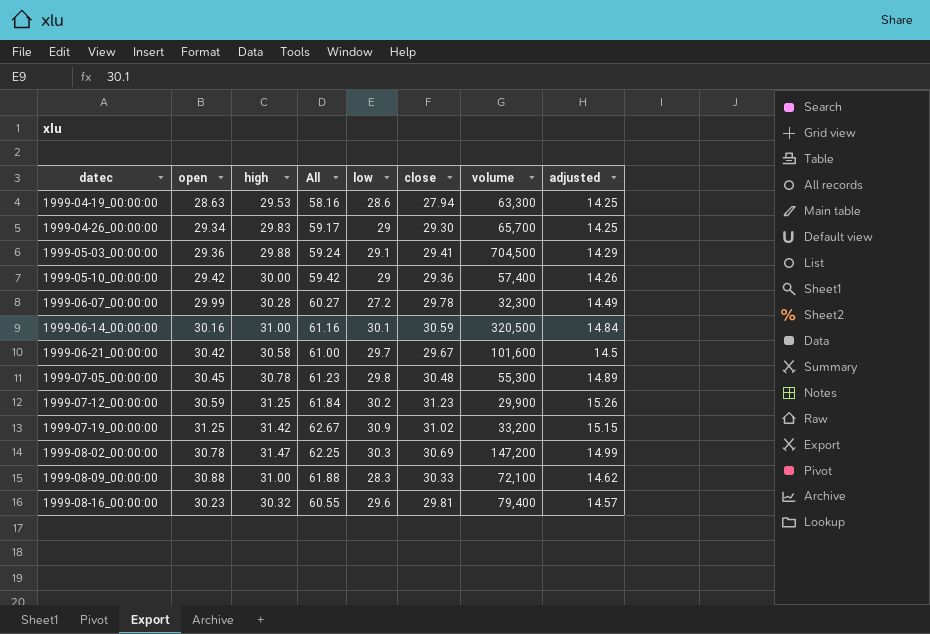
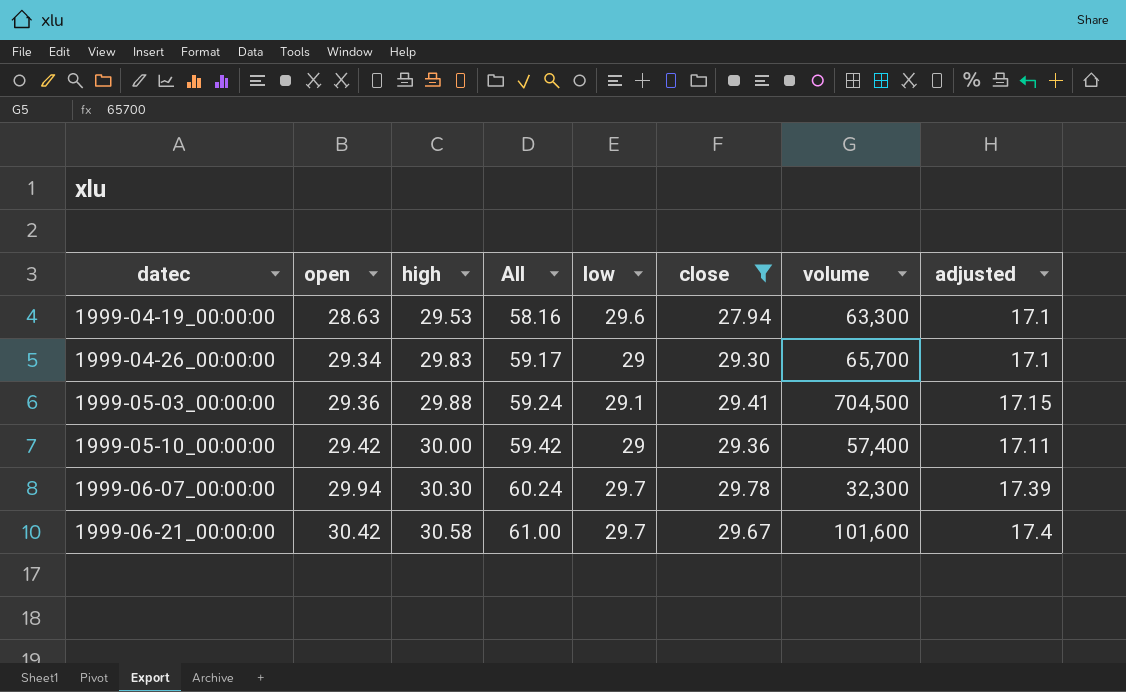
filter: none -> close <= 29.78
1999-04-19_00:00:00 | low: 28.6 -> 29.6
1999-04-19_00:00:00 | adjusted: 14.25 -> 17.1
1999-04-26_00:00:00 | adjusted: 14.25 -> 17.1
1999-05-03_00:00:00 | adjusted: 14.29 -> 17.15
1999-05-10_00:00:00 | adjusted: 14.26 -> 17.11
1999-06-07_00:00:00 | open: 29.99 -> 29.94
1999-06-07_00:00:00 | high: 30.28 -> 30.30
1999-06-07_00:00:00 | All: 60.27 -> 60.24
1999-06-07_00:00:00 | low: 27.2 -> 29.7
1999-06-07_00:00:00 | adjusted: 14.49 -> 17.39
1999-06-21_00:00:00 | adjusted: 14.5 -> 17.4

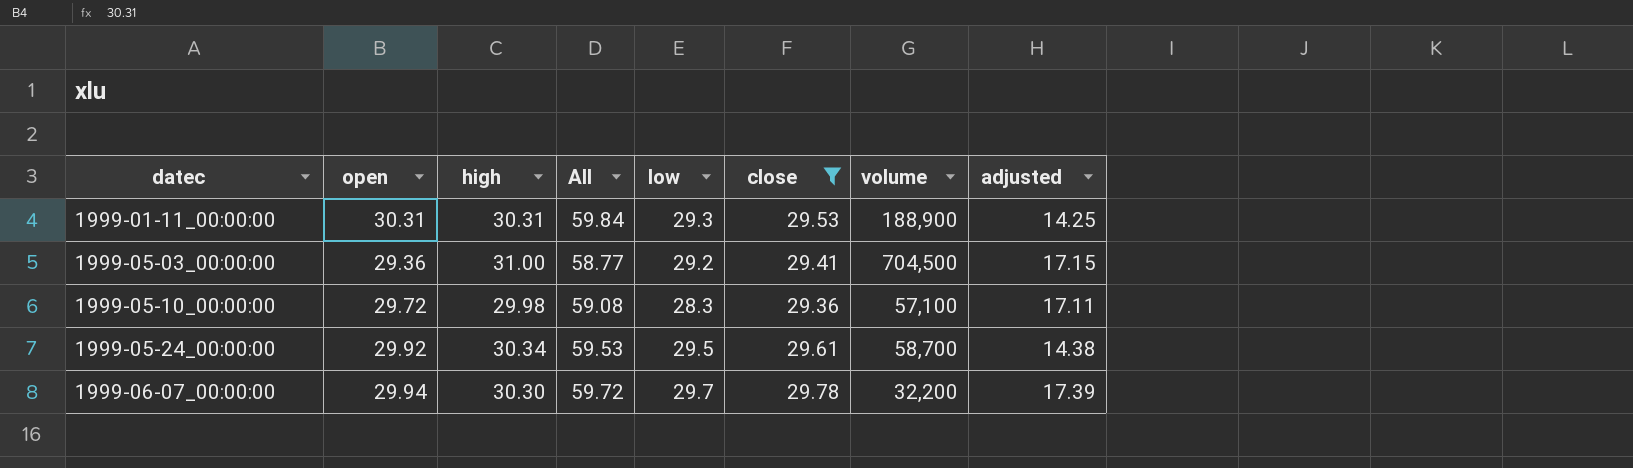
column All | formula: [open] + [high] -> [open] + [close]
row 1999-04-19_00:00:00: 28.63 | 29.53 | 58.16 | 29.6 | 27.94 | 63,300 | 17.1 -> none
row 1999-04-26_00:00:00: 29.34 | 29.83 | 59.17 | 29 | 29.30 | 65,700 | 17.1 -> none
row 1999-06-21_00:00:00: 30.42 | 30.58 | 61.00 | 29.7 | 29.67 | 101,600 | 17.4 -> none
row 1999-01-11_00:00:00: none -> 30.31 | 30.31 | 59.84 | 29.3 | 29.53 | 188,900 | 14.25
1999-05-03_00:00:00 | high: 29.88 -> 31.00
1999-05-03_00:00:00 | low: 29.1 -> 29.2
1999-05-10_00:00:00 | open: 29.42 -> 29.72
1999-05-10_00:00:00 | high: 30.00 -> 29.98
1999-05-10_00:00:00 | low: 29 -> 28.3
1999-05-10_00:00:00 | volume: 57,400 -> 57,100
row 1999-05-24_00:00:00: none -> 29.92 | 30.34 | 59.53 | 29.5 | 29.61 | 58,700 | 14.38
1999-06-07_00:00:00 | volume: 32,300 -> 32,200

